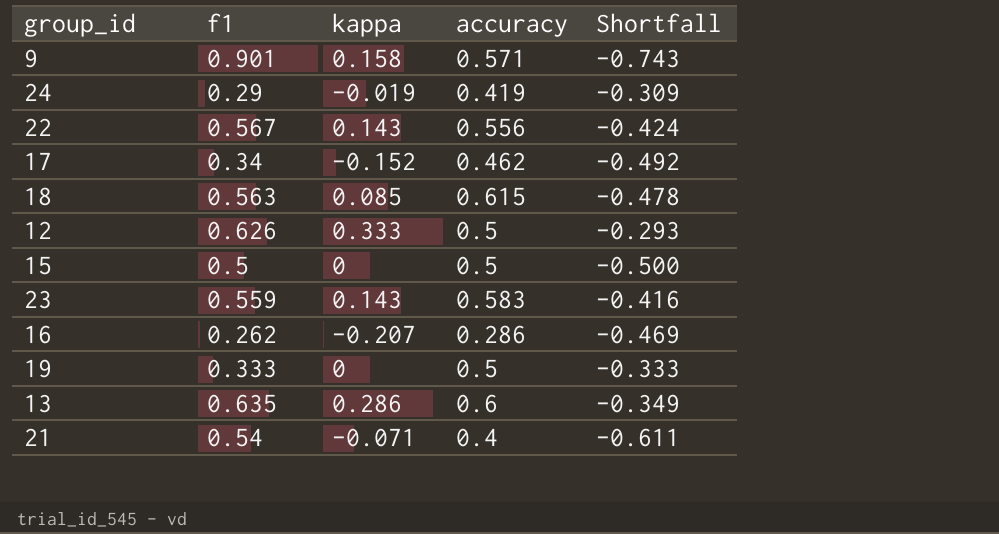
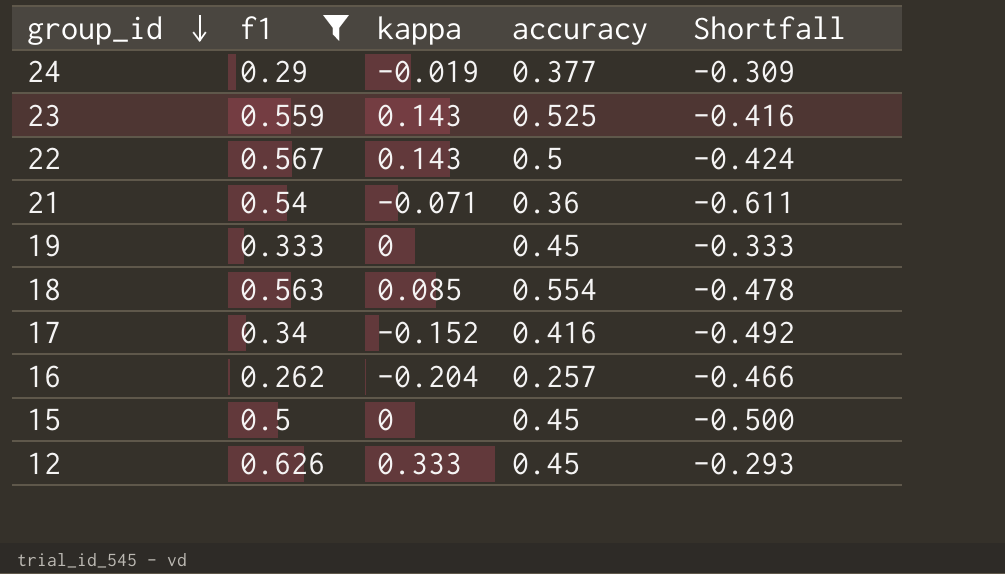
filter: none -> f1 <= 0.626
row order: none -> group_id descending
24 | accuracy: 0.419 -> 0.377
23 | accuracy: 0.583 -> 0.525
22 | accuracy: 0.556 -> 0.5
21 | accuracy: 0.4 -> 0.36
19 | accuracy: 0.5 -> 0.45
18 | accuracy: 0.615 -> 0.554
17 | accuracy: 0.462 -> 0.416
16 | kappa: -0.207 -> -0.204
16 | accuracy: 0.286 -> 0.257
16 | Shortfall: -0.469 -> -0.466
15 | accuracy: 0.5 -> 0.45
12 | accuracy: 0.5 -> 0.45

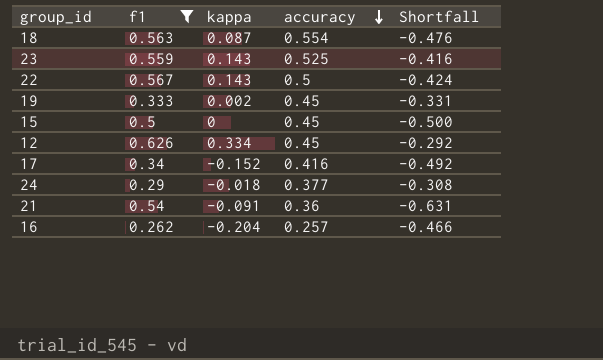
row order: group_id descending -> accuracy descending
18 | kappa: 0.085 -> 0.087
18 | Shortfall: -0.478 -> -0.476
19 | kappa: 0 -> 0.002
19 | Shortfall: -0.333 -> -0.331
12 | kappa: 0.333 -> 0.334
12 | Shortfall: -0.293 -> -0.292
24 | kappa: -0.019 -> -0.018
24 | Shortfall: -0.309 -> -0.308
21 | kappa: -0.071 -> -0.091
21 | Shortfall: -0.611 -> -0.631

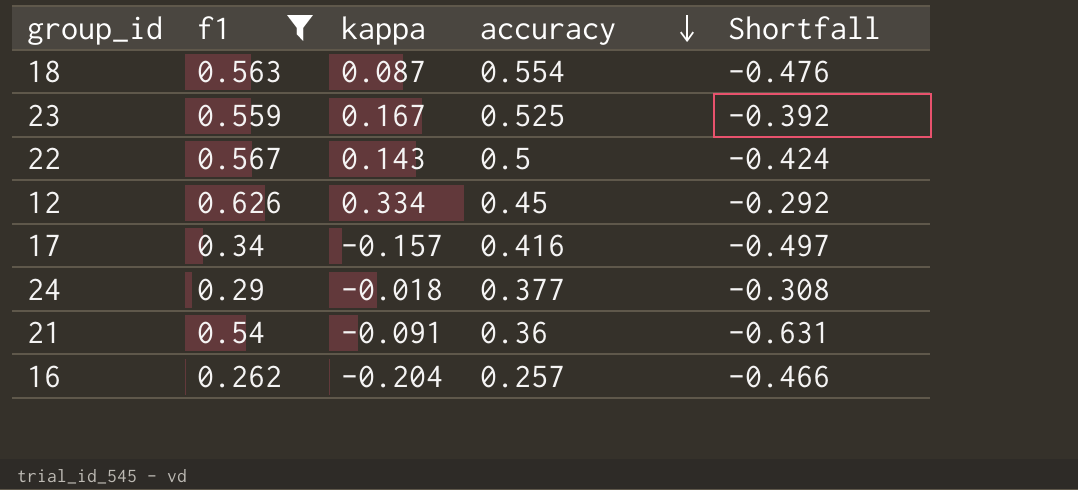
row 19: 0.333 | 0.002 | 0.45 | -0.331 -> none
row 15: 0.5 | 0 | 0.45 | -0.500 -> none
23 | kappa: 0.143 -> 0.167
23 | Shortfall: -0.416 -> -0.392
17 | kappa: -0.152 -> -0.157
17 | Shortfall: -0.492 -> -0.497

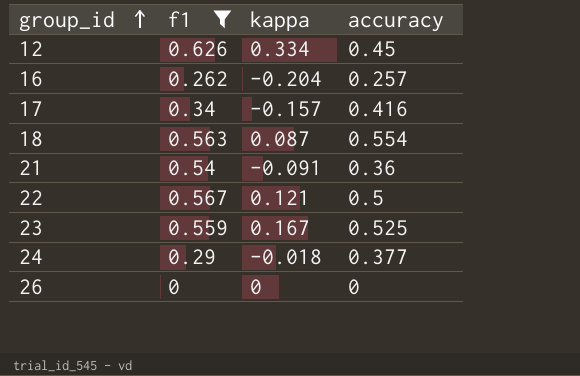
row order: accuracy descending -> group_id ascending
column Shortfall | formula: [kappa] - [f1] -> none
22 | kappa: 0.143 -> 0.121
row 26: none -> 0 | 0 | 0

